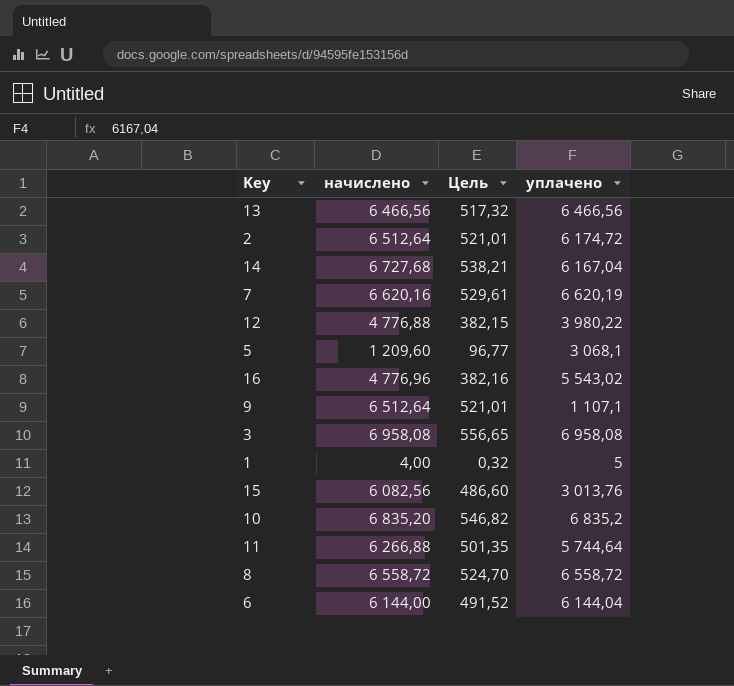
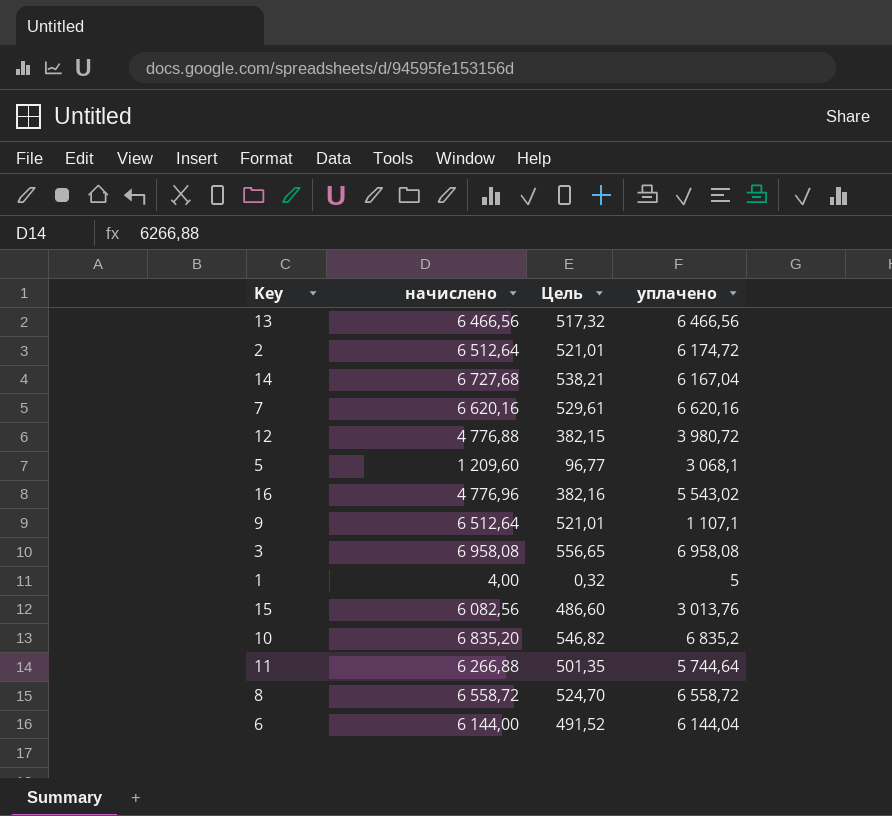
7 | уплачено: 6 620,19 -> 6 620,16
12 | уплачено: 3 980,22 -> 3 980,72

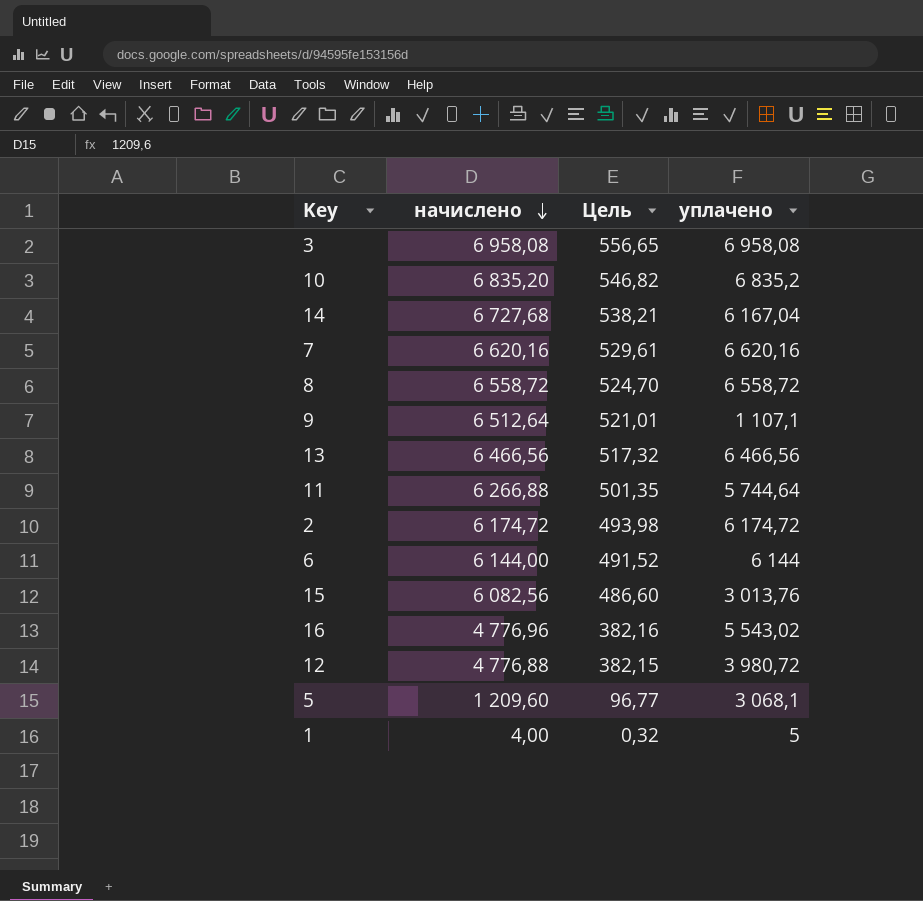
row order: none -> начислено descending
2 | начислено: 6 512,64 -> 6 174,72
2 | Цель: 521,01 -> 493,98
6 | уплачено: 6 144,04 -> 6 144

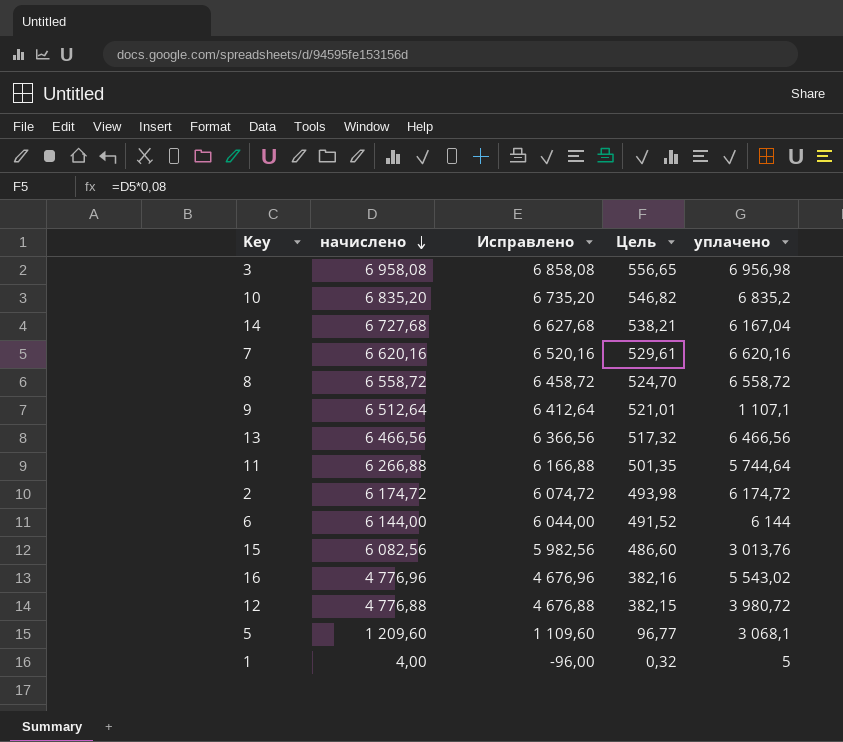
column Исправлено | formula: none -> [начислено] - 100
3 | уплачено: 6 958,08 -> 6 956,98

